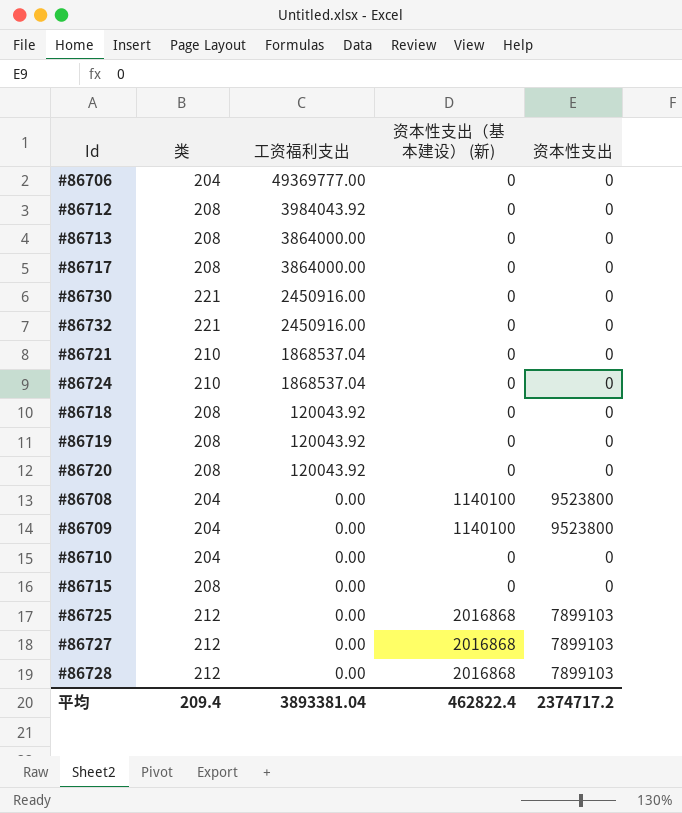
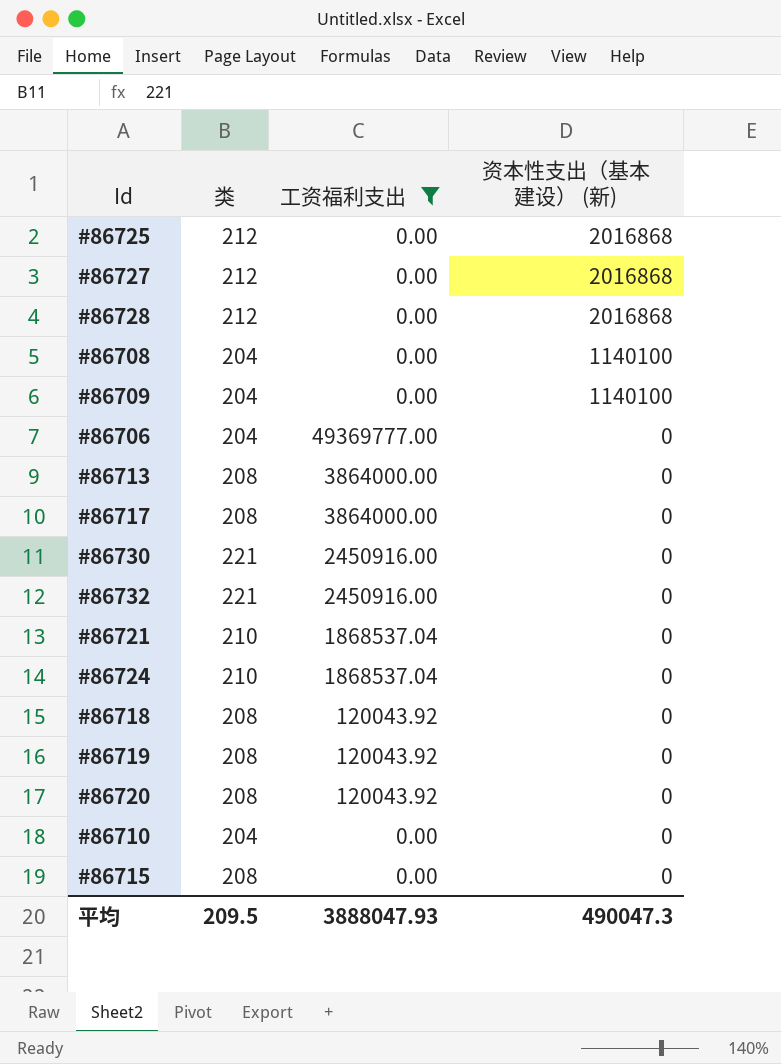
filter: none -> 工资福利支出 != 3984043.92
row order: 工资福利支出 descending -> 资本性支出（基本建设） (新) descending
column 资本性支出 | position: 5 -> none
平均 | 类: 209.4 -> 209.5
平均 | 工资福利支出: 3893381.04 -> 3888047.93
平均 | 资本性支出（基本建设） (新): 462822.4 -> 490047.3

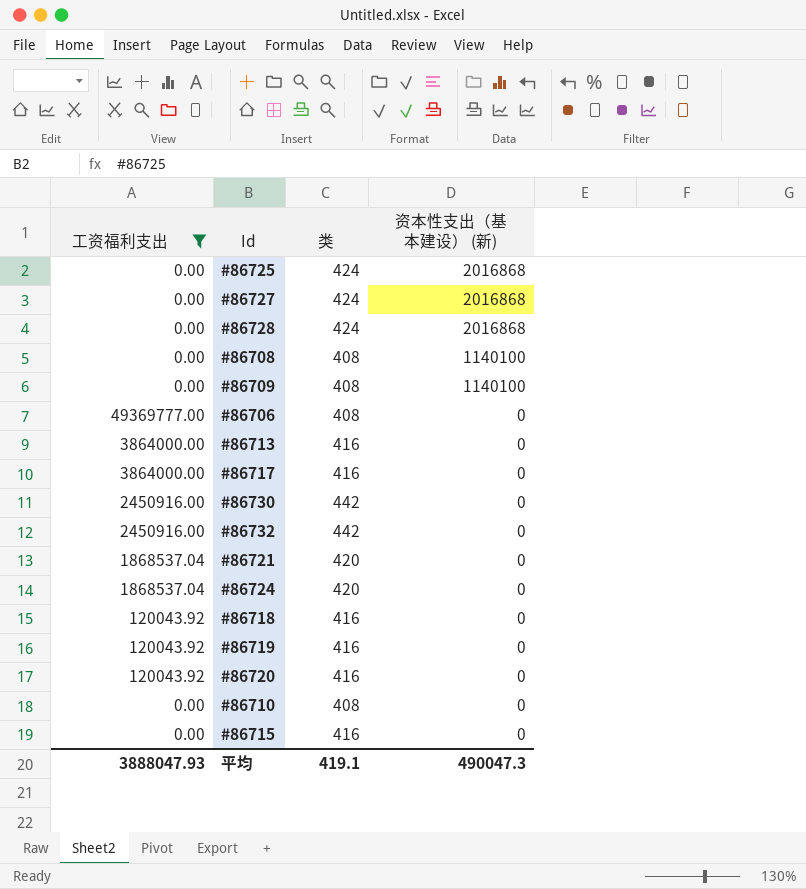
column 工资福利支出 | position: 3 -> 1
#86725 | 类: 212 -> 424
#86727 | 类: 212 -> 424
#86728 | 类: 212 -> 424
#86708 | 类: 204 -> 408
#86709 | 类: 204 -> 408
#86706 | 类: 204 -> 408
#86713 | 类: 208 -> 416
#86717 | 类: 208 -> 416
#86730 | 类: 221 -> 442
#86732 | 类: 221 -> 442
#86721 | 类: 210 -> 420
#86724 | 类: 210 -> 420
#86718 | 类: 208 -> 416
#86719 | 类: 208 -> 416
#86720 | 类: 208 -> 416
#86710 | 类: 204 -> 408
#86715 | 类: 208 -> 416
平均 | 类: 209.5 -> 419.1

